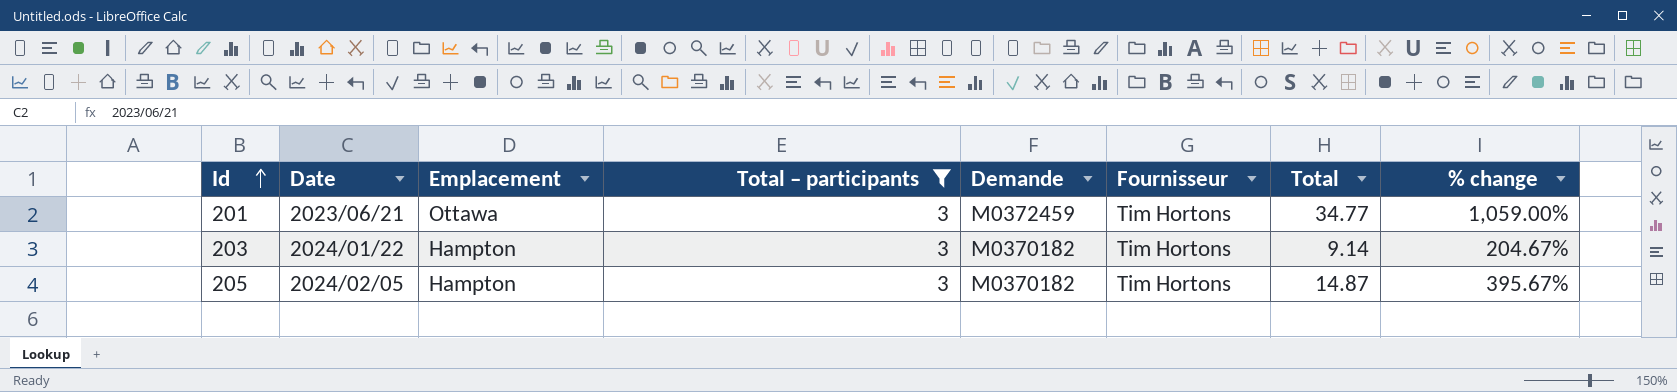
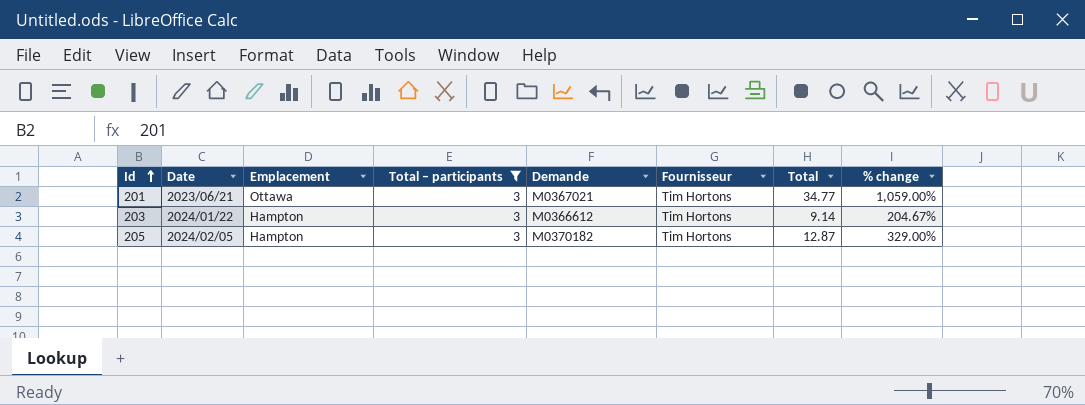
201 | Demande: M0372459 -> M0367021
203 | Demande: M0370182 -> M0366612
205 | Total: 14.87 -> 12.87
205 | % change: 395.67% -> 329.00%

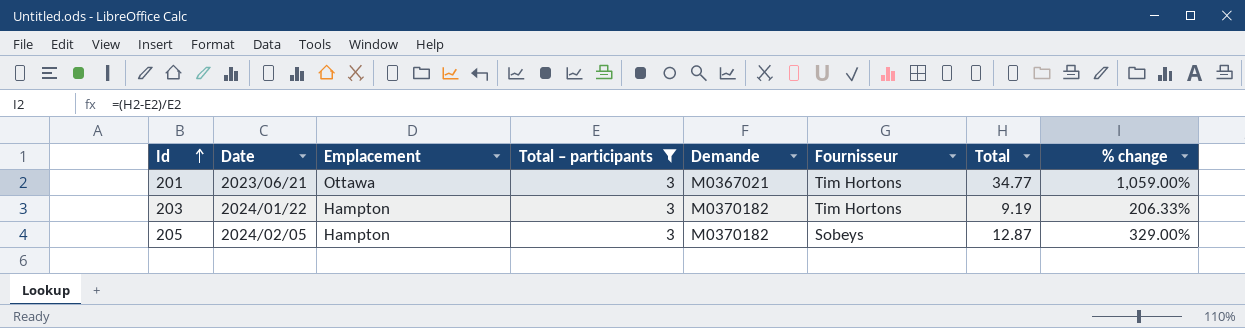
203 | Demande: M0366612 -> M0370182
203 | Total: 9.14 -> 9.19
203 | % change: 204.67% -> 206.33%
205 | Fournisseur: Tim Hortons -> Sobeys

